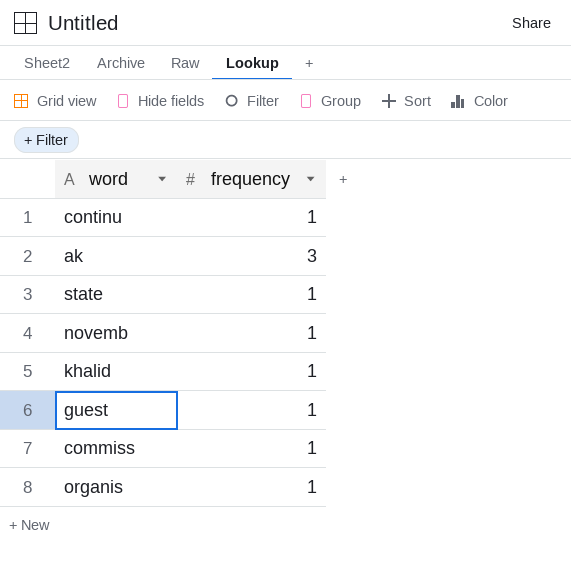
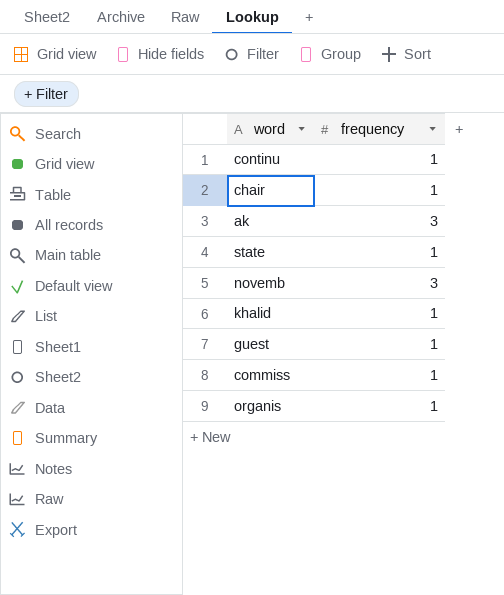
row chair: none -> 1
novemb | frequency: 1 -> 3

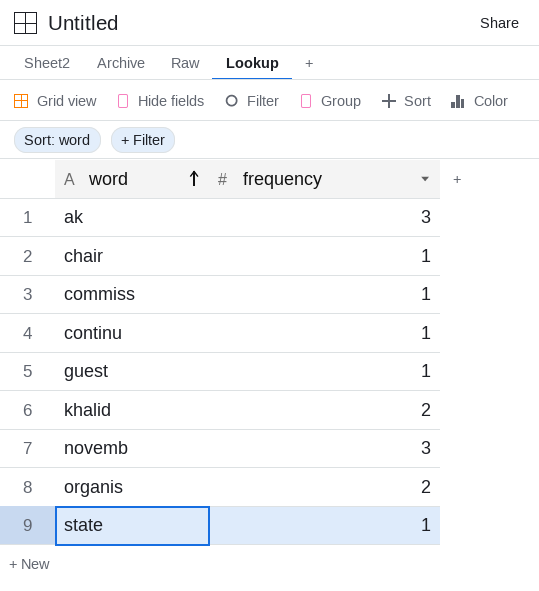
row order: none -> word ascending
khalid | frequency: 1 -> 2
organis | frequency: 1 -> 2

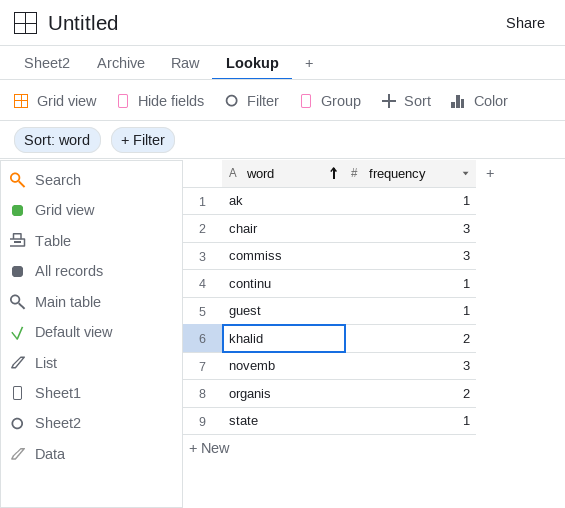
ak | frequency: 3 -> 1
chair | frequency: 1 -> 3
commiss | frequency: 1 -> 3

